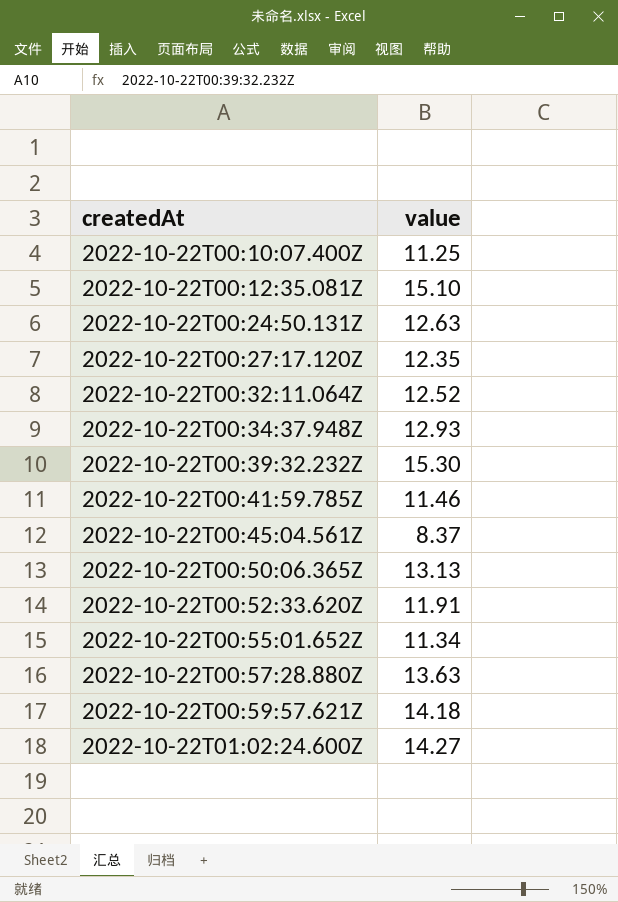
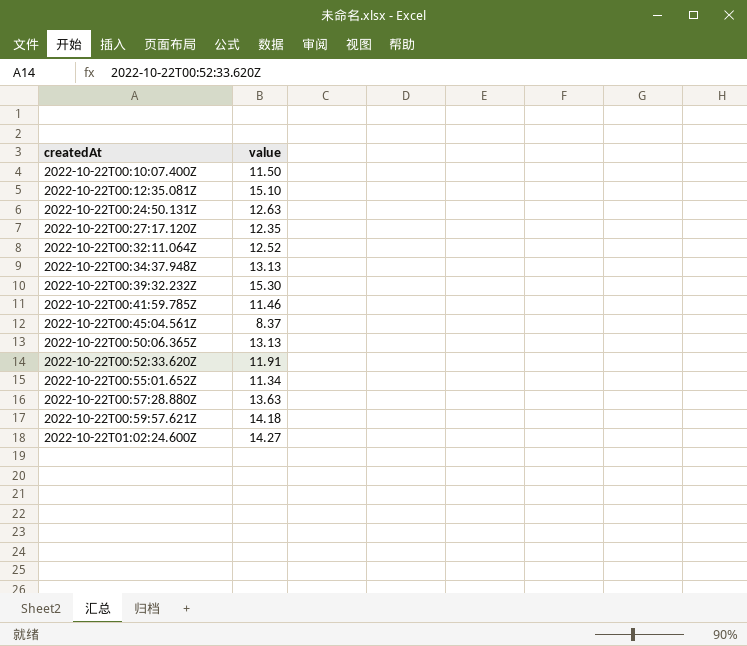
2022-10-22T00:10:07.400Z | value: 11.25 -> 11.50
2022-10-22T00:34:37.948Z | value: 12.93 -> 13.13

